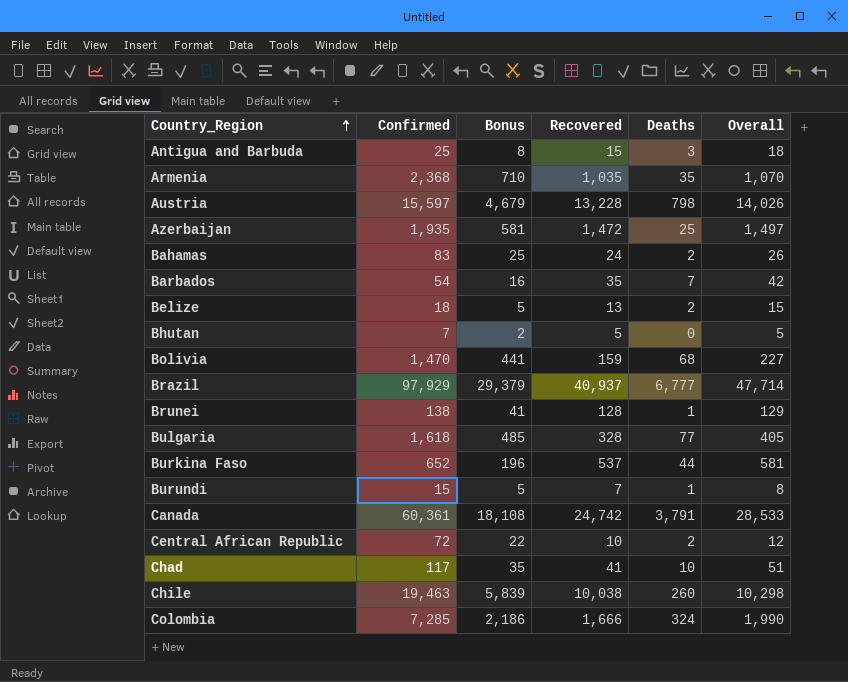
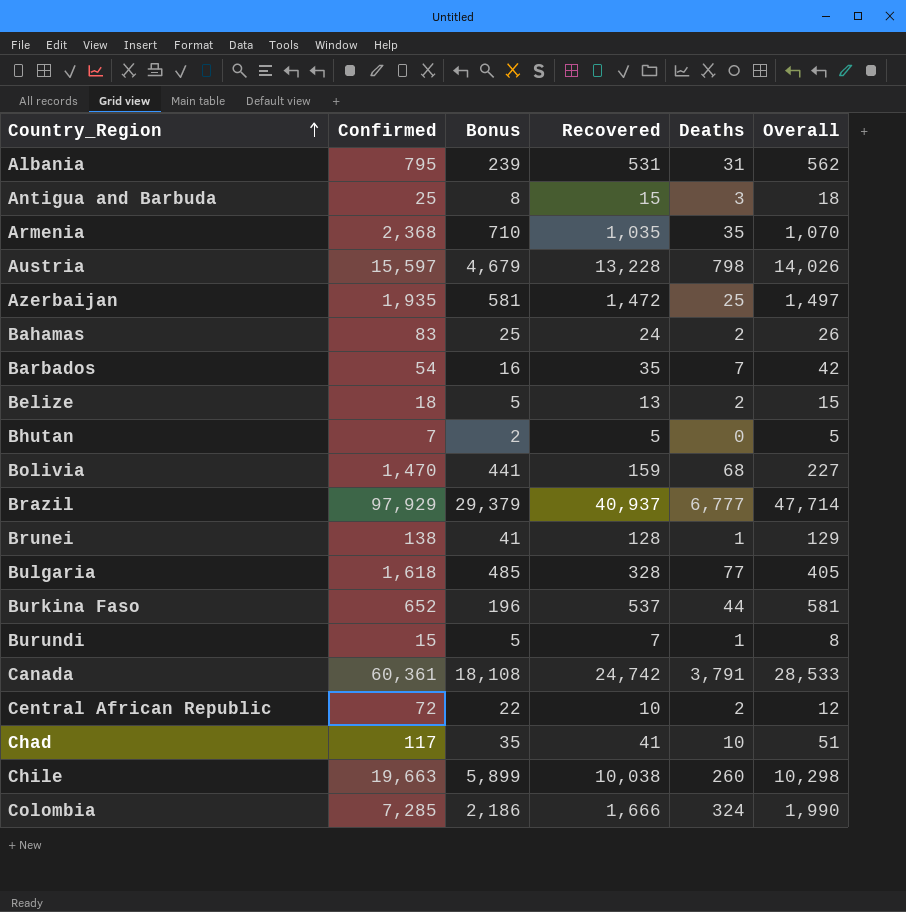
row Albania: none -> 795 | 239 | 531 | 31 | 562
Chile | Confirmed: 19,463 -> 19,663
Chile | Bonus: 5,839 -> 5,899

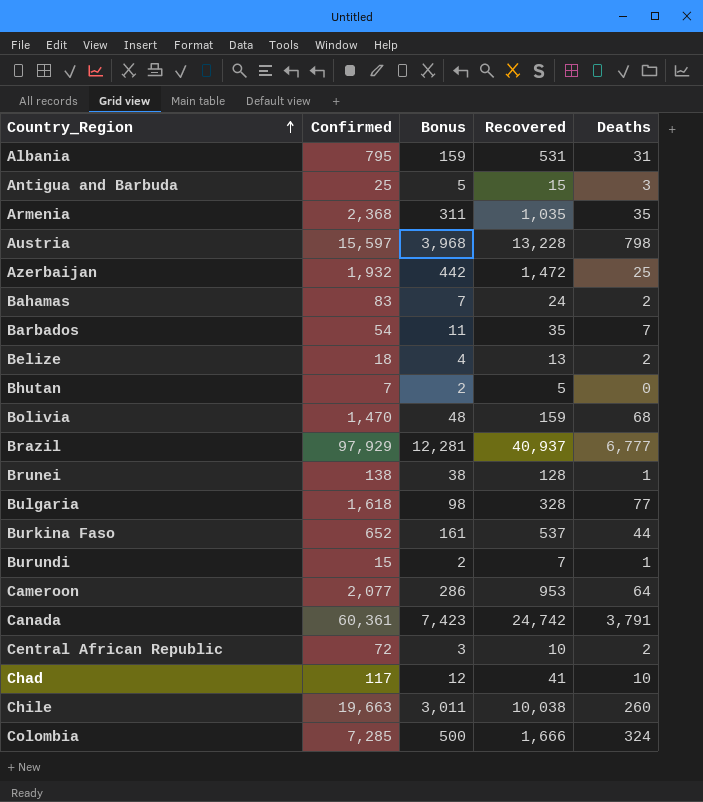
column Overall | formula: [Recovered] + [Deaths] -> none
column Bonus | formula: [Confirmed] * 0.3 -> [Recovered] * 0.3
Azerbaijan | Confirmed: 1,935 -> 1,932
row Cameroon: none -> 2,077 | 286 | 953 | 64

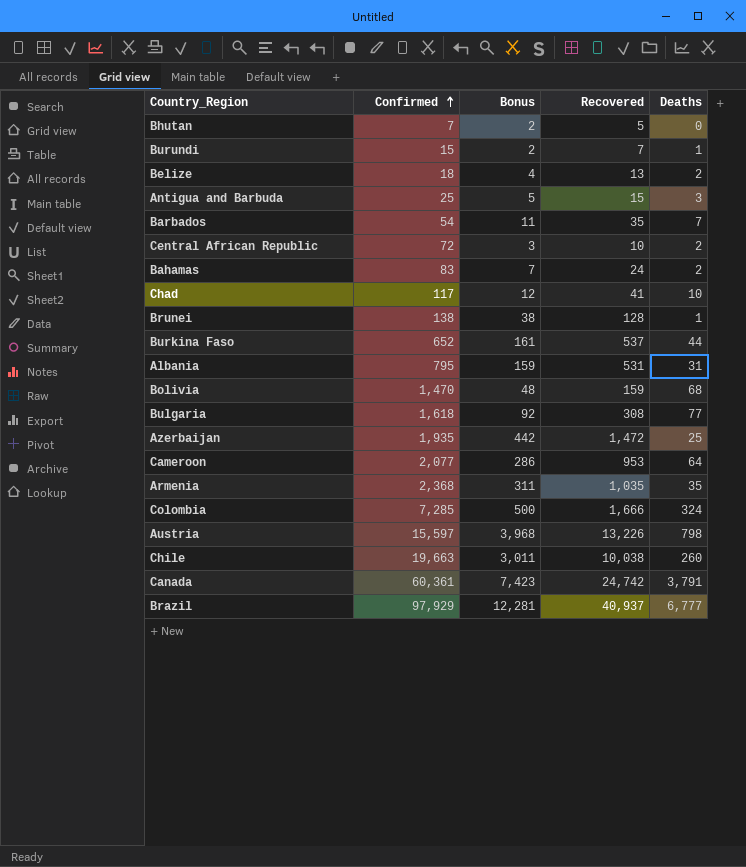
row order: Country_Region ascending -> Confirmed ascending
Bulgaria | Bonus: 98 -> 92
Bulgaria | Recovered: 328 -> 308
Azerbaijan | Confirmed: 1,932 -> 1,935
Austria | Recovered: 13,228 -> 13,226

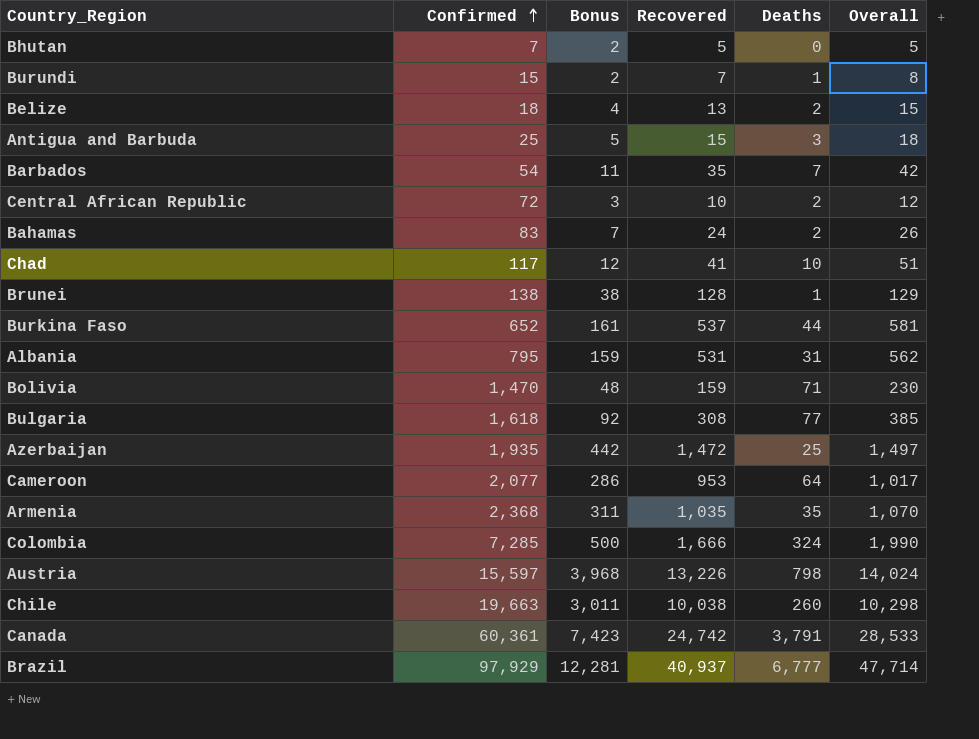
column Overall | formula: none -> [Recovered] + [Deaths]
Bolivia | Deaths: 68 -> 71

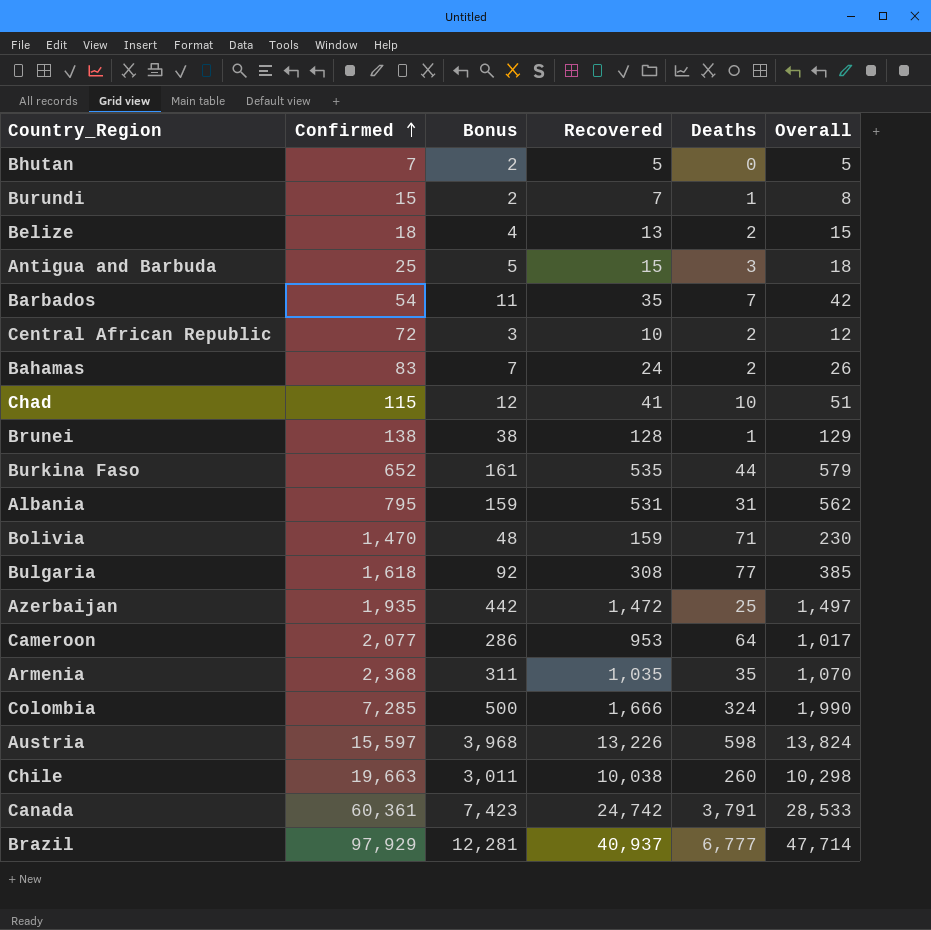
Chad | Confirmed: 117 -> 115
Burkina Faso | Recovered: 537 -> 535
Burkina Faso | Overall: 581 -> 579
Austria | Deaths: 798 -> 598
Austria | Overall: 14,024 -> 13,824

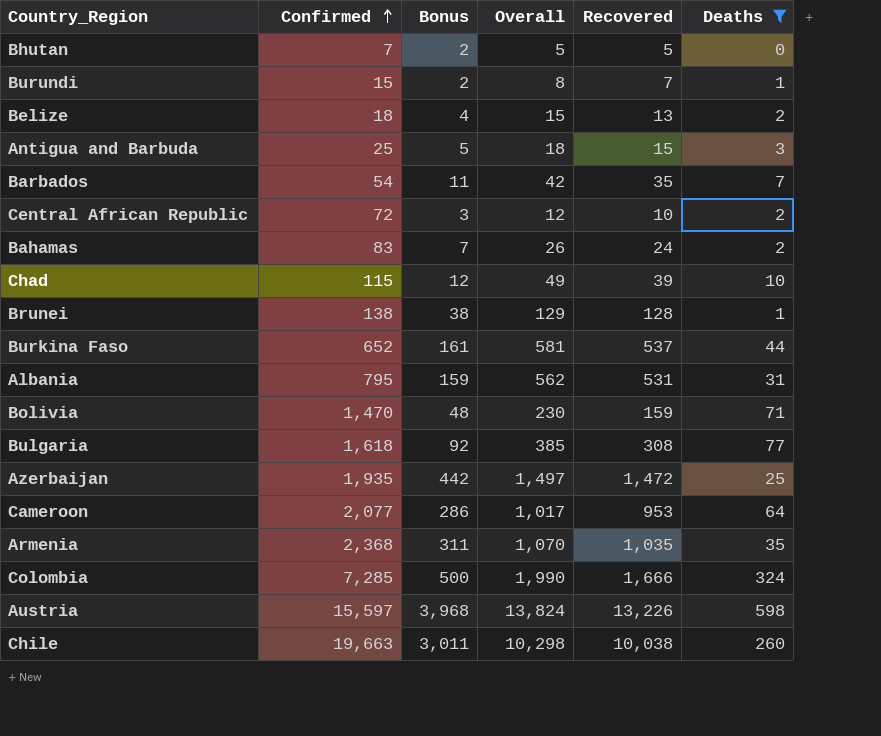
filter: none -> Deaths <= 598
column Overall | position: 6 -> 4
Chad | Overall: 51 -> 49
Chad | Recovered: 41 -> 39
Burkina Faso | Overall: 579 -> 581
Burkina Faso | Recovered: 535 -> 537

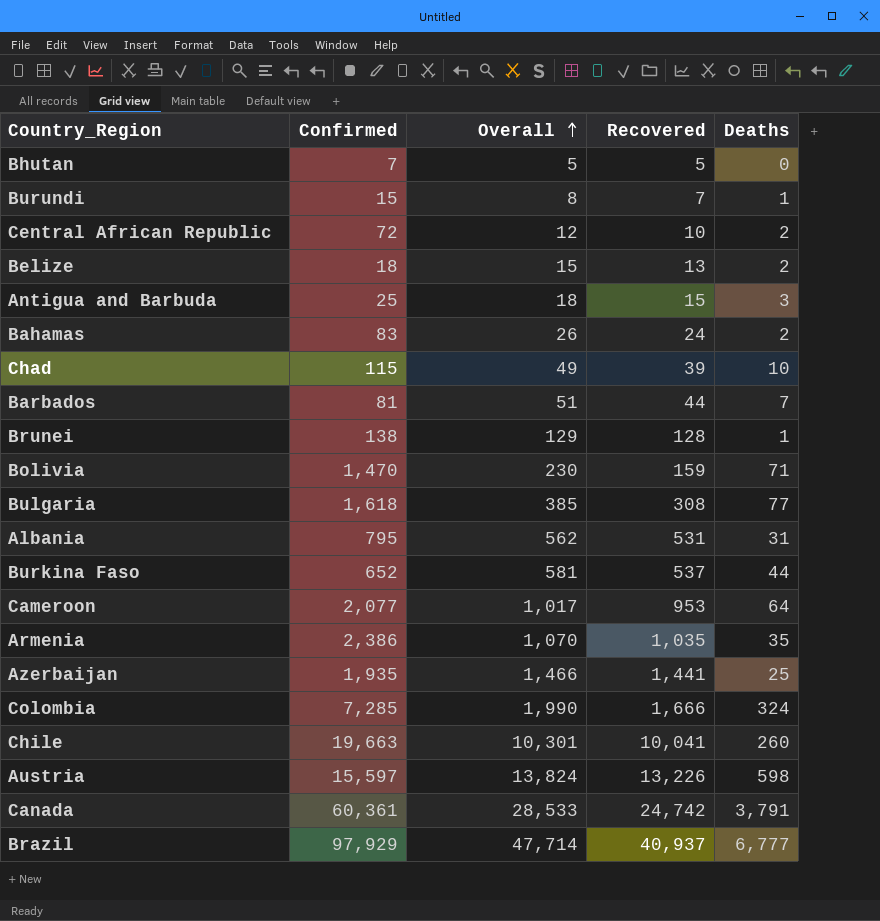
filter: Deaths <= 598 -> none
row order: Confirmed ascending -> Overall ascending
column Bonus | formula: [Recovered] * 0.3 -> none
Barbados | Confirmed: 54 -> 81
Barbados | Overall: 42 -> 51
Barbados | Recovered: 35 -> 44
Armenia | Confirmed: 2,368 -> 2,386
Azerbaijan | Overall: 1,497 -> 1,466
Azerbaijan | Recovered: 1,472 -> 1,441
Chile | Overall: 10,298 -> 10,301
Chile | Recovered: 10,038 -> 10,041

